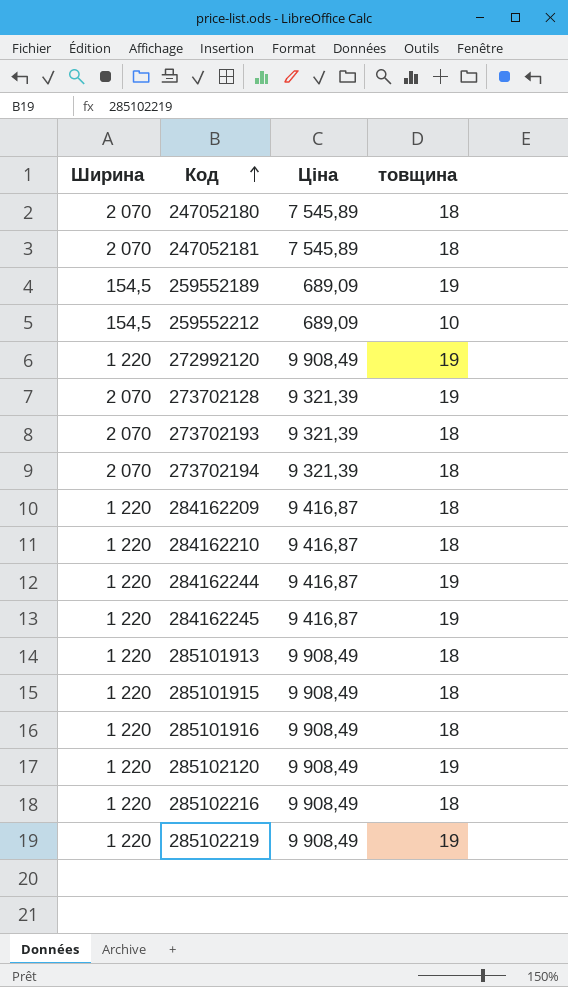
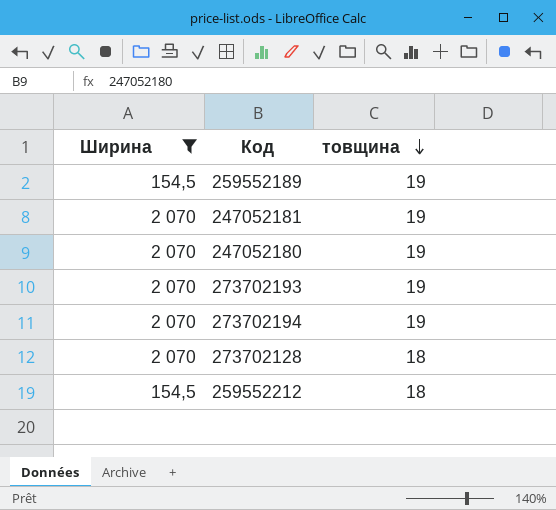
filter: none -> Ширина != 1 220
row order: Код ascending -> товщина descending
column Ціна | position: 3 -> none
247052181 | товщина: 18 -> 19
247052180 | товщина: 18 -> 19
273702193 | товщина: 18 -> 19
273702194 | товщина: 18 -> 19
273702128 | товщина: 19 -> 18
259552212 | товщина: 10 -> 18

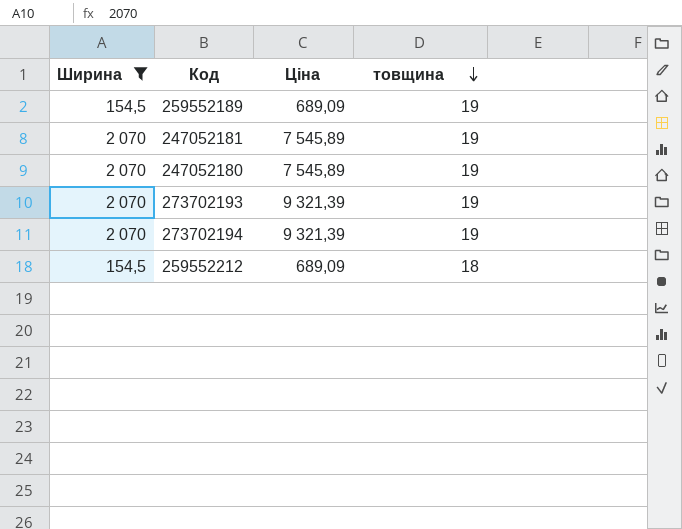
column Ціна | position: none -> 3
row 273702128: 2 070 | 18 -> none

